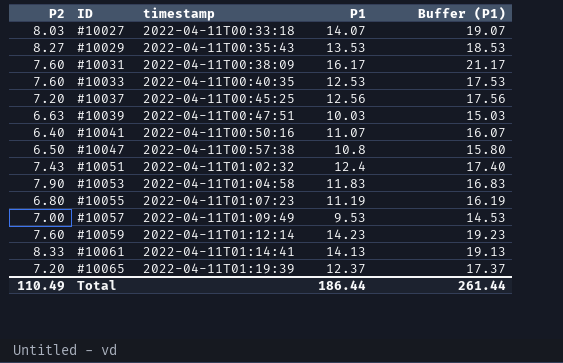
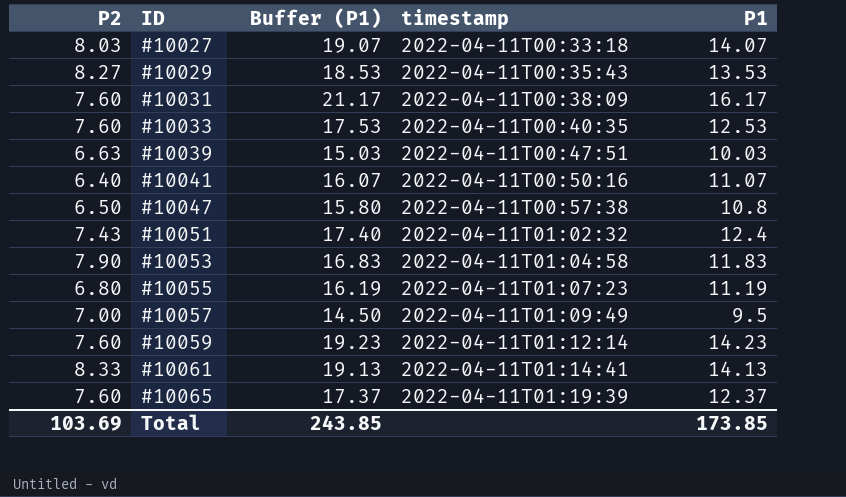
column Buffer (P1) | position: 5 -> 3
row #10037: 7.20 | 2022-04-11T00:45:25 | 12.56 | 17.56 -> none
#10057 | Buffer (P1): 14.53 -> 14.50
#10057 | P1: 9.53 -> 9.5
#10065 | P2: 7.20 -> 7.60
Total | P2: 110.49 -> 103.69
Total | Buffer (P1): 261.44 -> 243.85
Total | P1: 186.44 -> 173.85

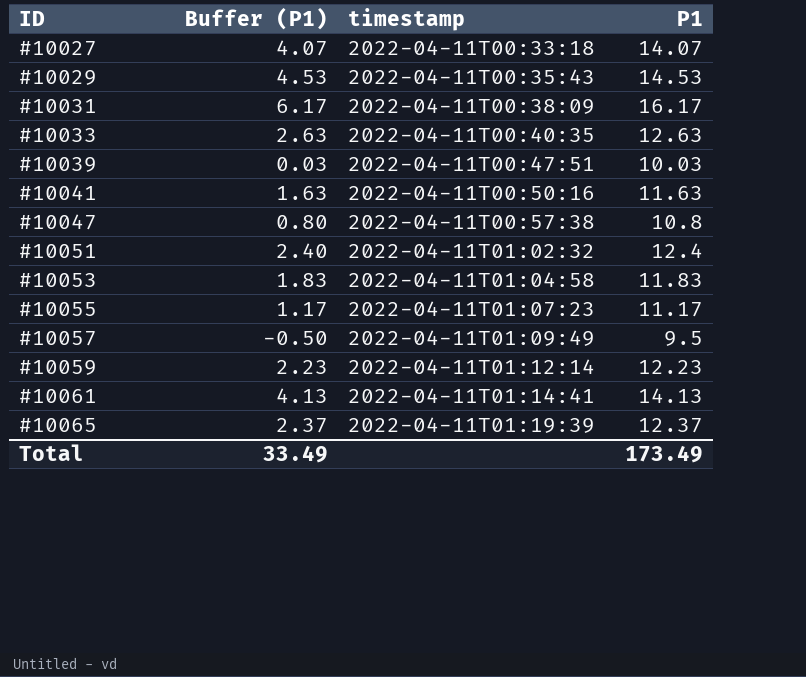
column P2 | position: 1 -> none
column Buffer (P1) | formula: [P1] + 5 -> [P1] - 10
#10029 | P1: 13.53 -> 14.53
#10033 | P1: 12.53 -> 12.63
#10041 | P1: 11.07 -> 11.63
#10055 | P1: 11.19 -> 11.17
#10059 | P1: 14.23 -> 12.23
Total | Buffer (P1): 243.85 -> 33.49
Total | P1: 173.85 -> 173.49

